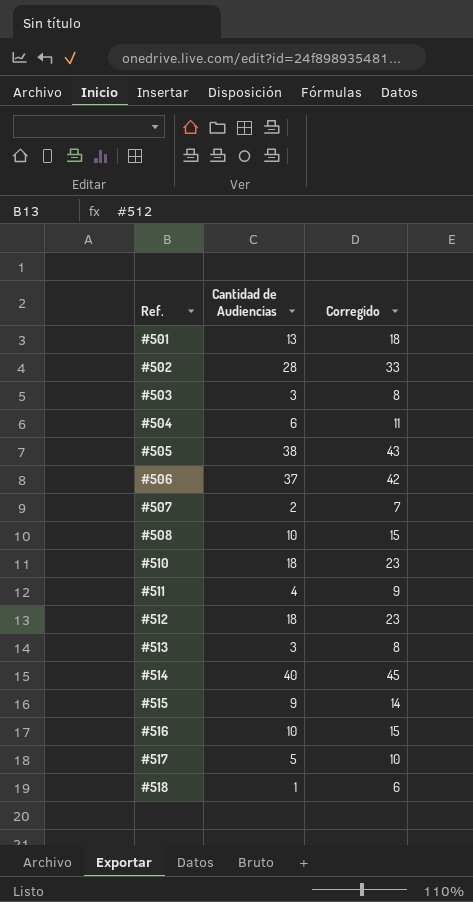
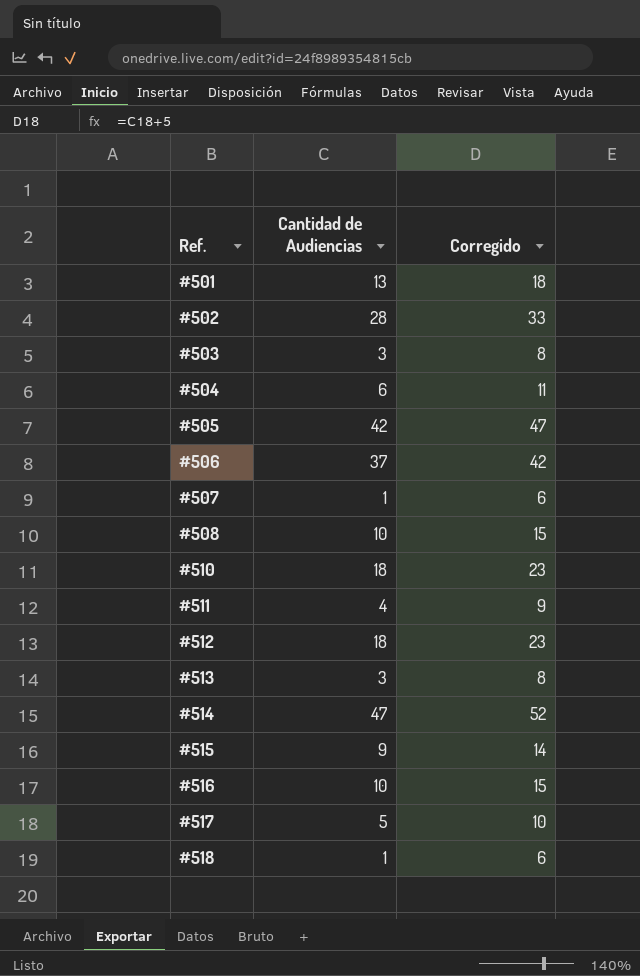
#505 | Cantidad de Audiencias: 38 -> 42
#505 | Corregido: 43 -> 47
#507 | Cantidad de Audiencias: 2 -> 1
#507 | Corregido: 7 -> 6
#514 | Cantidad de Audiencias: 40 -> 47
#514 | Corregido: 45 -> 52

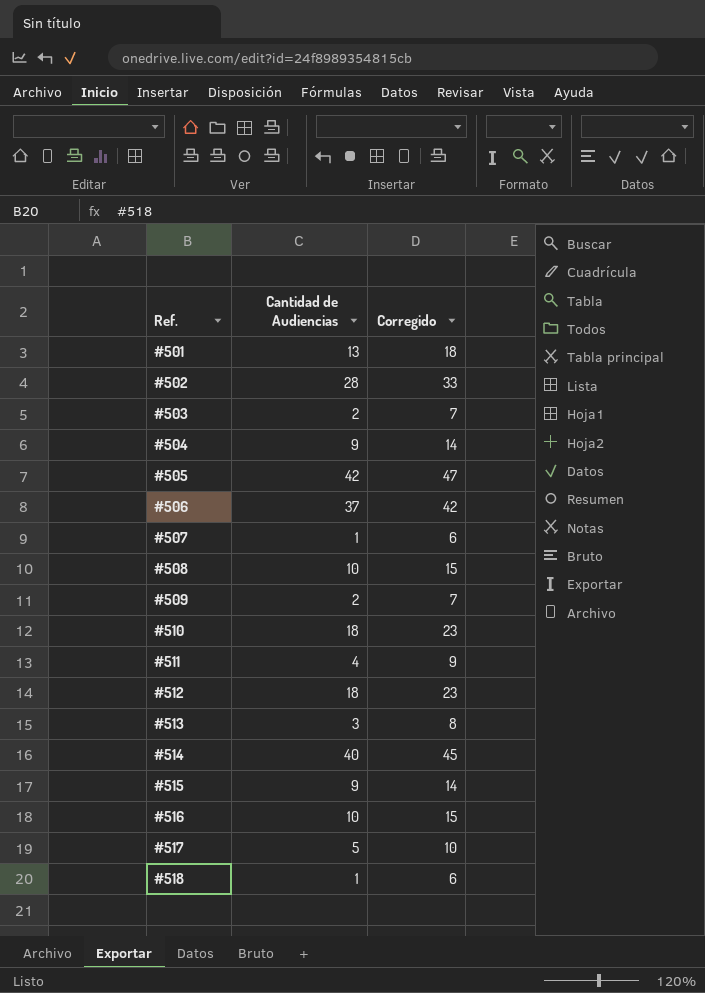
#503 | Cantidad de Audiencias: 3 -> 2
#503 | Corregido: 8 -> 7
#504 | Cantidad de Audiencias: 6 -> 9
#504 | Corregido: 11 -> 14
row #509: none -> 2 | 7
#514 | Cantidad de Audiencias: 47 -> 40
#514 | Corregido: 52 -> 45

